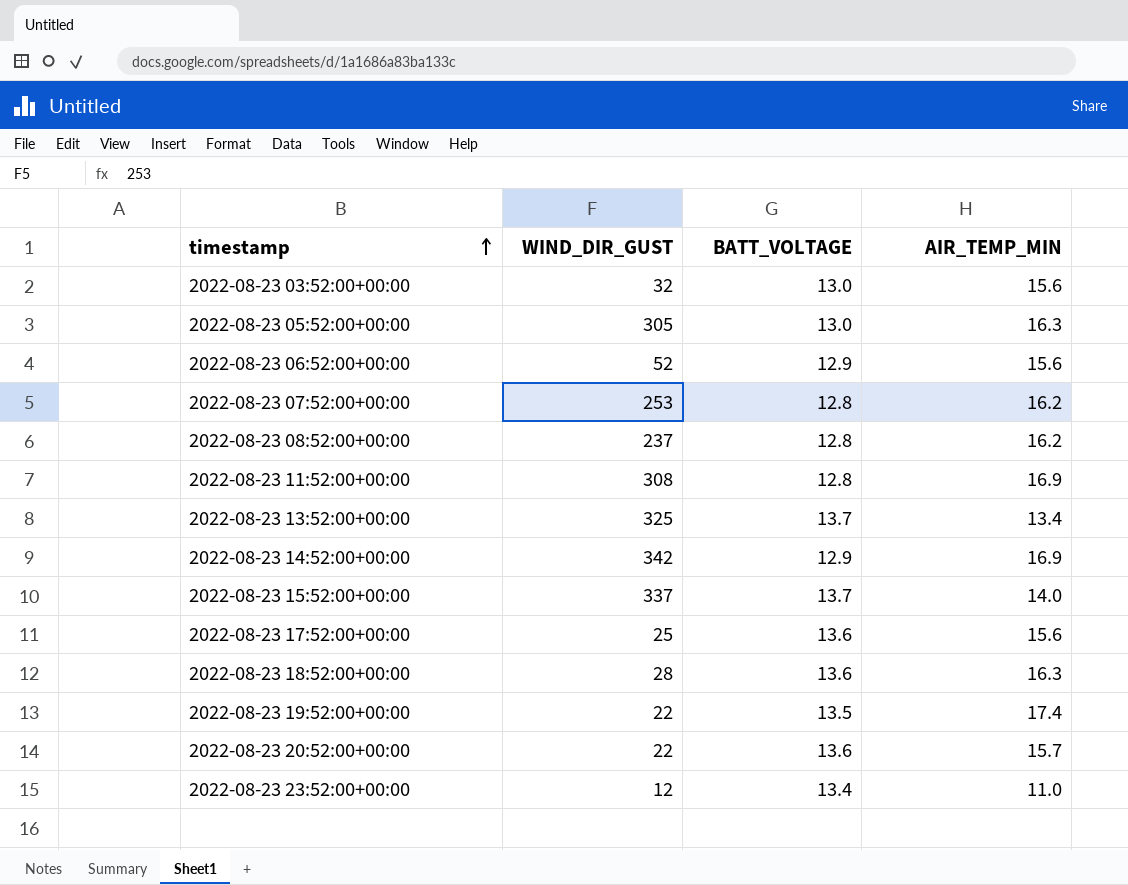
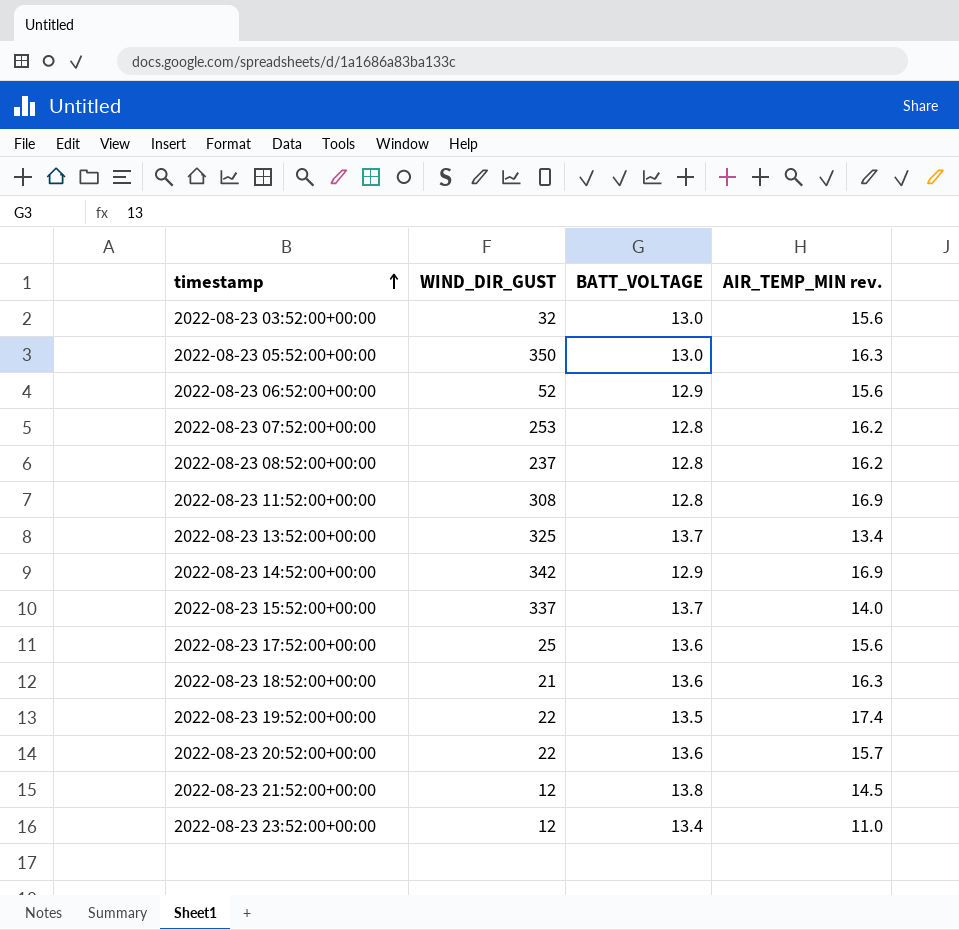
column name: AIR_TEMP_MIN -> AIR_TEMP_MIN rev.
2022-08-23 05:52:00+00:00 | WIND_DIR_GUST: 305 -> 350
2022-08-23 18:52:00+00:00 | WIND_DIR_GUST: 28 -> 21
row 2022-08-23 21:52:00+00:00: none -> 12 | 13.8 | 14.5

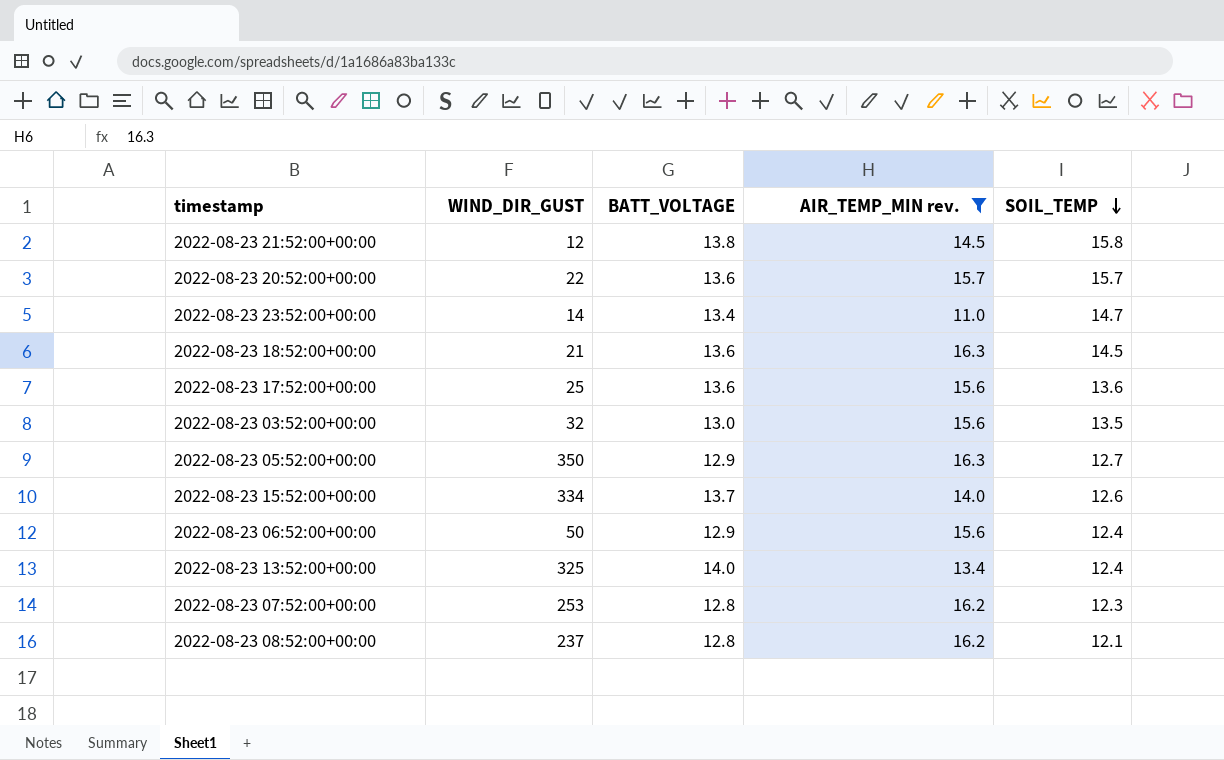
filter: none -> AIR_TEMP_MIN rev. <= 16.3
row order: timestamp ascending -> SOIL_TEMP descending
column SOIL_TEMP | position: none -> 5
2022-08-23 23:52:00+00:00 | WIND_DIR_GUST: 12 -> 14
2022-08-23 05:52:00+00:00 | BATT_VOLTAGE: 13.0 -> 12.9
2022-08-23 15:52:00+00:00 | WIND_DIR_GUST: 337 -> 334
2022-08-23 06:52:00+00:00 | WIND_DIR_GUST: 52 -> 50
2022-08-23 13:52:00+00:00 | BATT_VOLTAGE: 13.7 -> 14.0

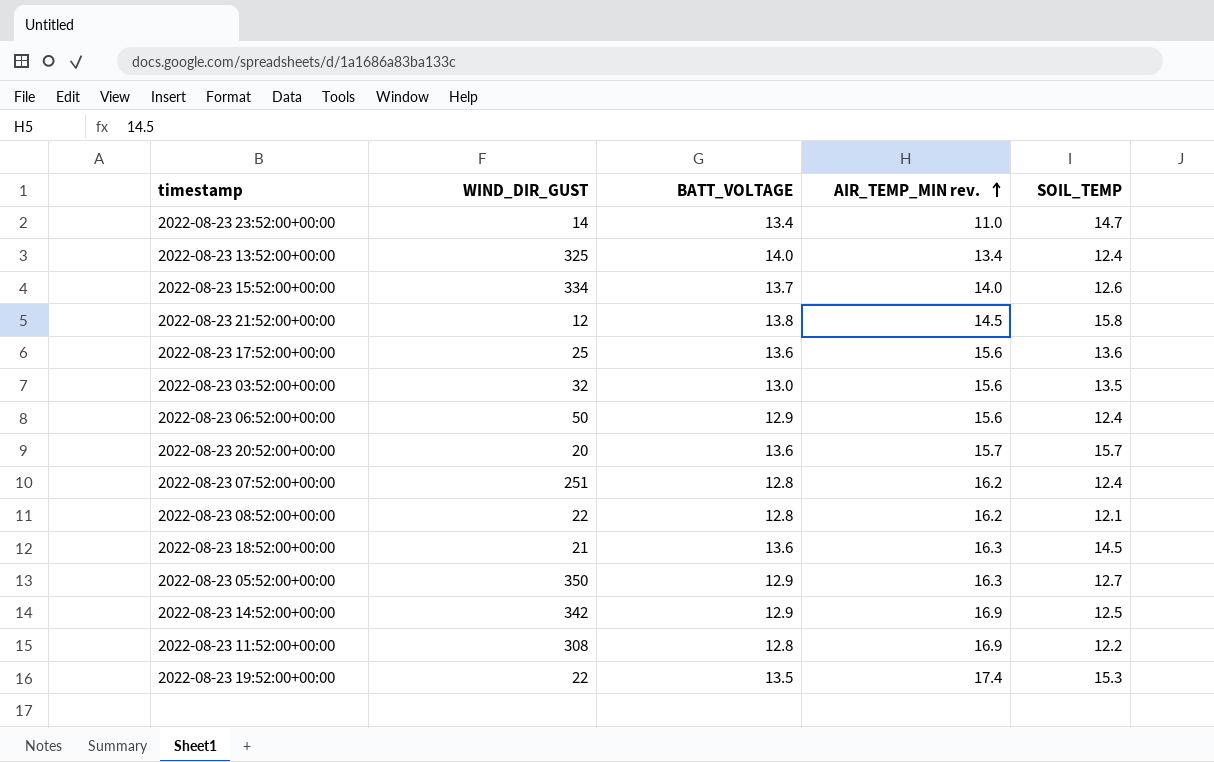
filter: AIR_TEMP_MIN rev. <= 16.3 -> none
row order: SOIL_TEMP descending -> AIR_TEMP_MIN rev. ascending
2022-08-23 20:52:00+00:00 | WIND_DIR_GUST: 22 -> 20
2022-08-23 07:52:00+00:00 | WIND_DIR_GUST: 253 -> 251
2022-08-23 07:52:00+00:00 | SOIL_TEMP: 12.3 -> 12.4
2022-08-23 08:52:00+00:00 | WIND_DIR_GUST: 237 -> 22

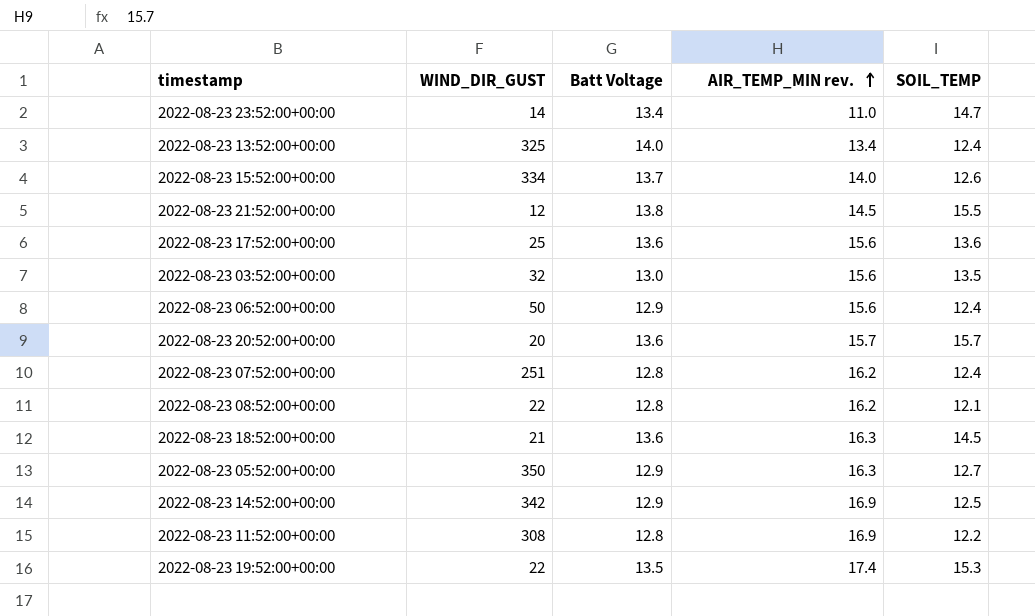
column name: BATT_VOLTAGE -> Batt Voltage
2022-08-23 21:52:00+00:00 | SOIL_TEMP: 15.8 -> 15.5

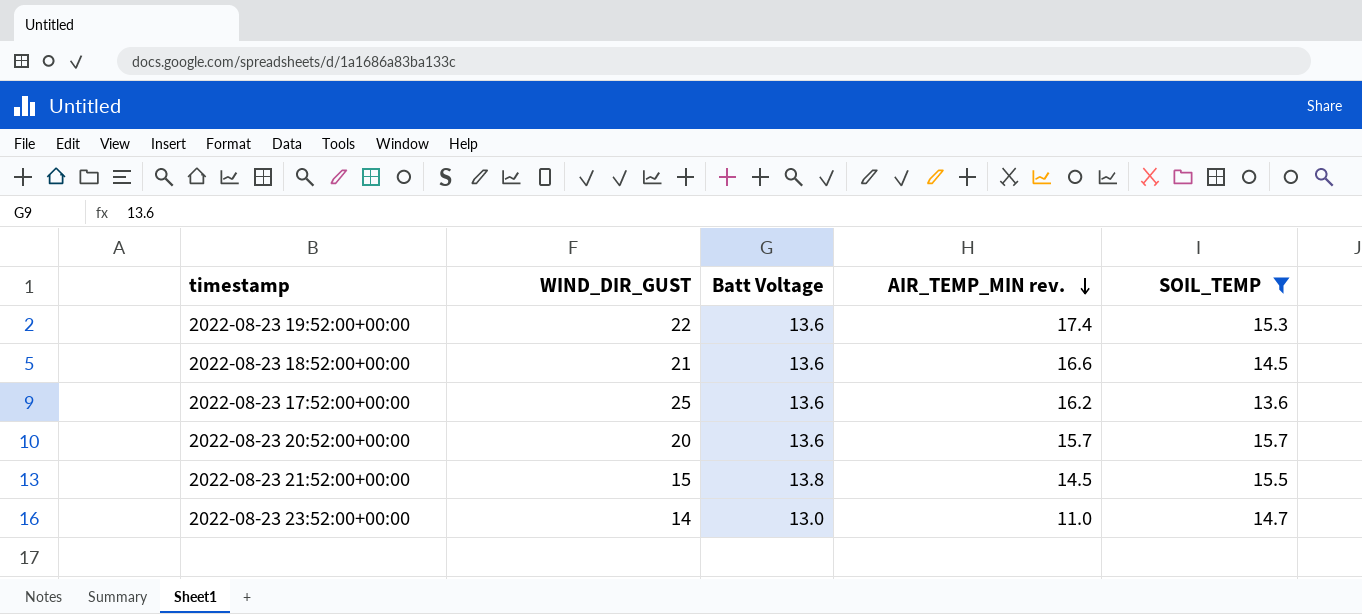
filter: none -> SOIL_TEMP >= 13.6
row order: AIR_TEMP_MIN rev. ascending -> AIR_TEMP_MIN rev. descending
2022-08-23 19:52:00+00:00 | Batt Voltage: 13.5 -> 13.6
2022-08-23 18:52:00+00:00 | AIR_TEMP_MIN rev.: 16.3 -> 16.6
2022-08-23 17:52:00+00:00 | AIR_TEMP_MIN rev.: 15.6 -> 16.2
2022-08-23 21:52:00+00:00 | WIND_DIR_GUST: 12 -> 15
2022-08-23 23:52:00+00:00 | Batt Voltage: 13.4 -> 13.0

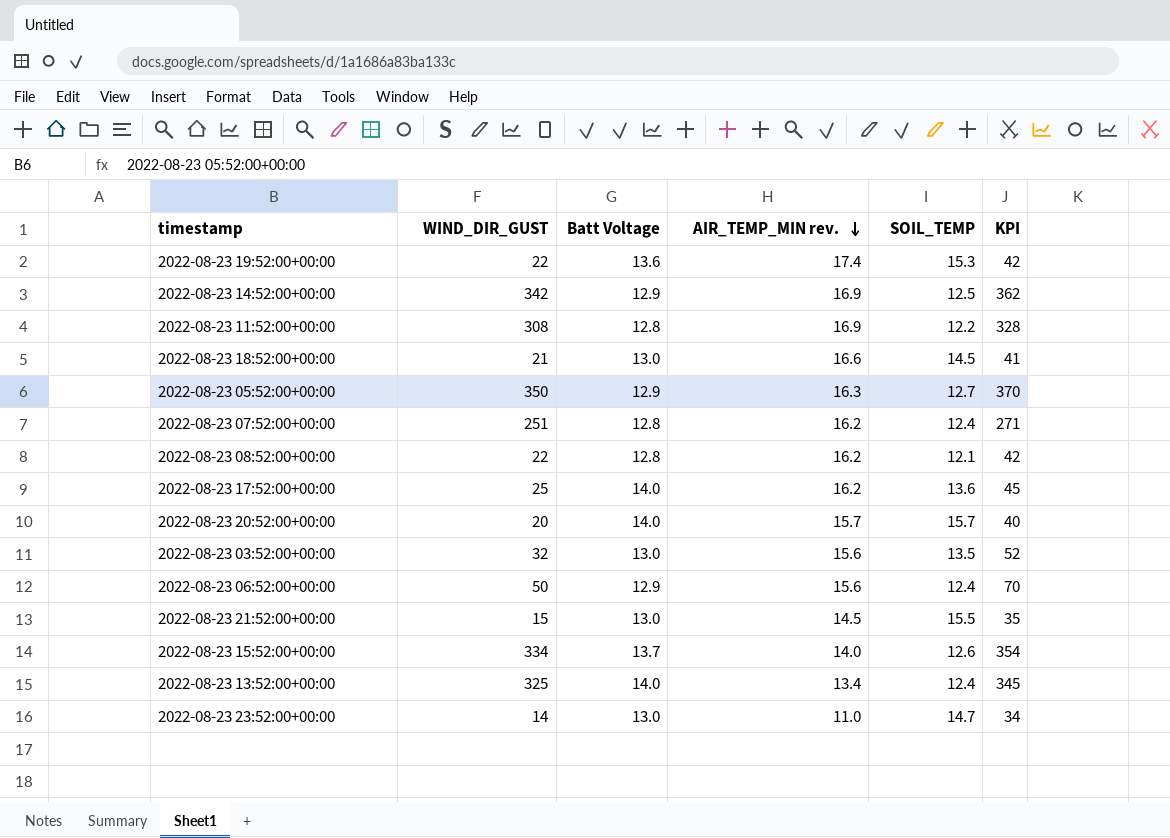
filter: SOIL_TEMP >= 13.6 -> none
column KPI | formula: none -> [WIND_DIR_GUST] + 20
2022-08-23 18:52:00+00:00 | Batt Voltage: 13.6 -> 13.0
2022-08-23 17:52:00+00:00 | Batt Voltage: 13.6 -> 14.0
2022-08-23 20:52:00+00:00 | Batt Voltage: 13.6 -> 14.0
2022-08-23 21:52:00+00:00 | Batt Voltage: 13.8 -> 13.0

